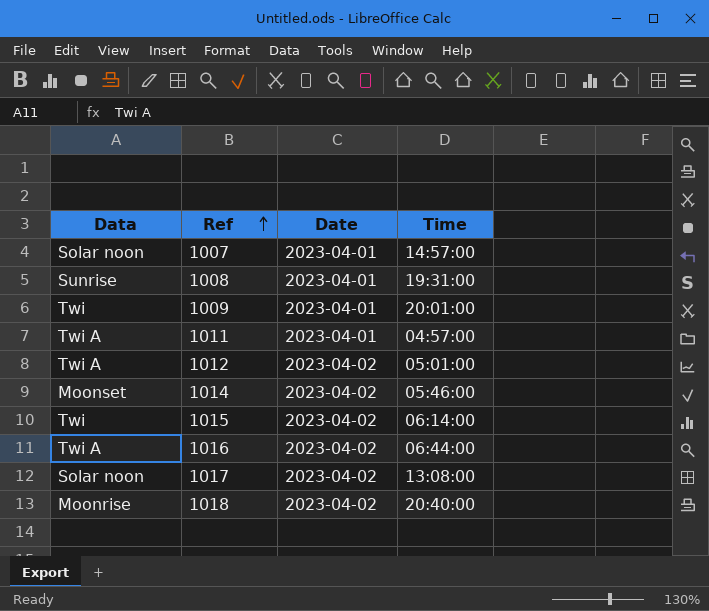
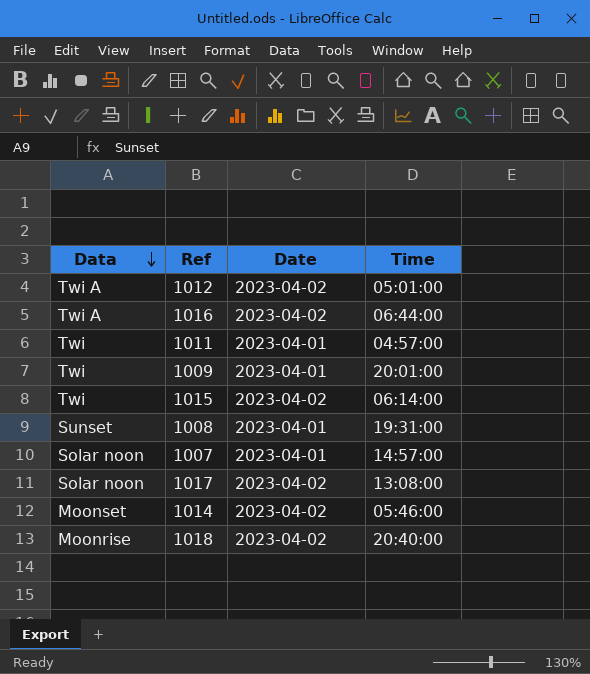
row order: Ref ascending -> Data descending
1011 | Data: Twi A -> Twi
1008 | Data: Sunrise -> Sunset

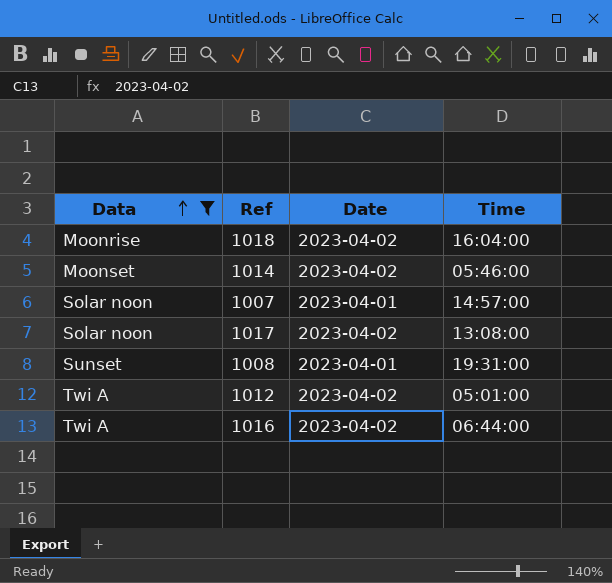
filter: none -> Data != Twi
row order: Data descending -> Data ascending
1018 | Time: 20:40:00 -> 16:04:00

